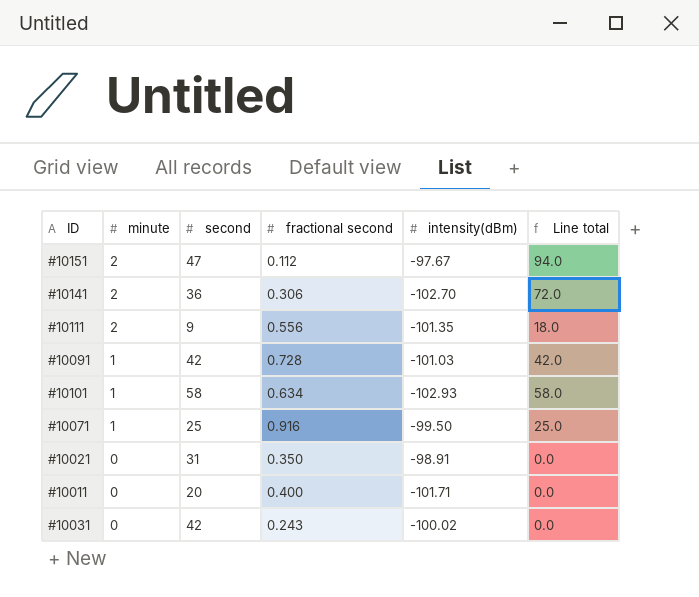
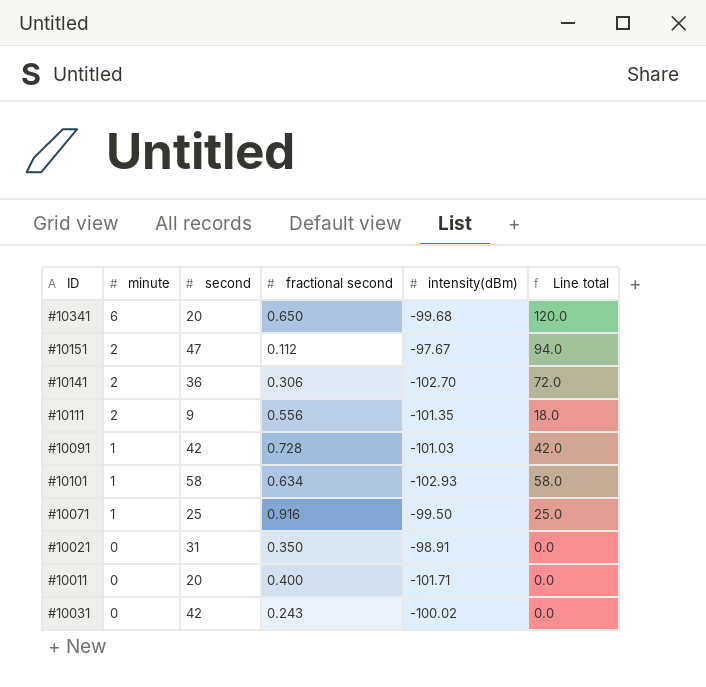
row #10341: none -> 6 | 20 | 0.650 | -99.68 | 120.0

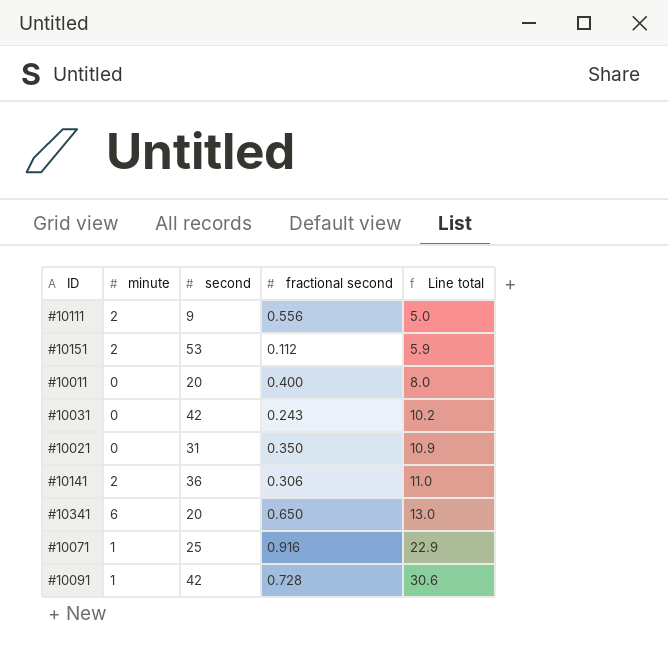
row order: minute descending -> Line total ascending
column intensity(dBm) | position: 5 -> none
column Line total | formula: [minute] * [second] -> [second] * [fractional second]
row #10101: 1 | 58 | 0.634 | -102.93 | 58.0 -> none
#10151 | second: 47 -> 53

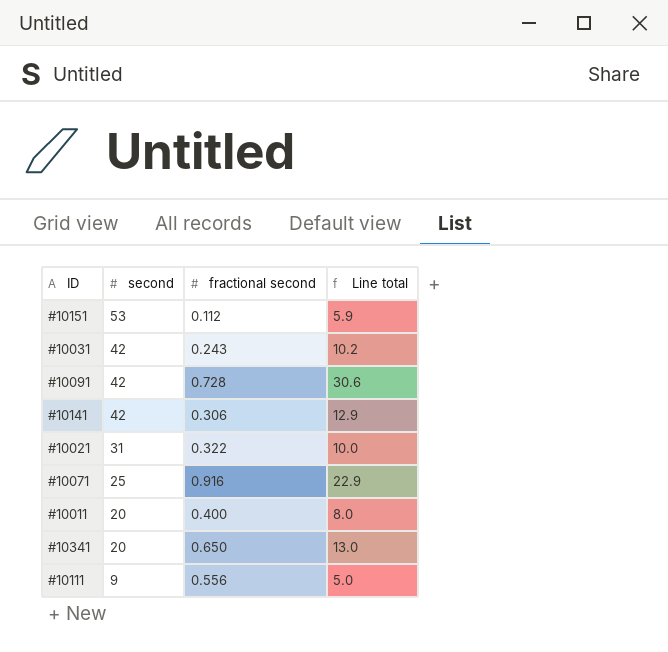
row order: Line total ascending -> second descending
column minute | position: 2 -> none
#10141 | second: 36 -> 42
#10141 | Line total: 11.0 -> 12.9
#10021 | fractional second: 0.350 -> 0.322
#10021 | Line total: 10.9 -> 10.0

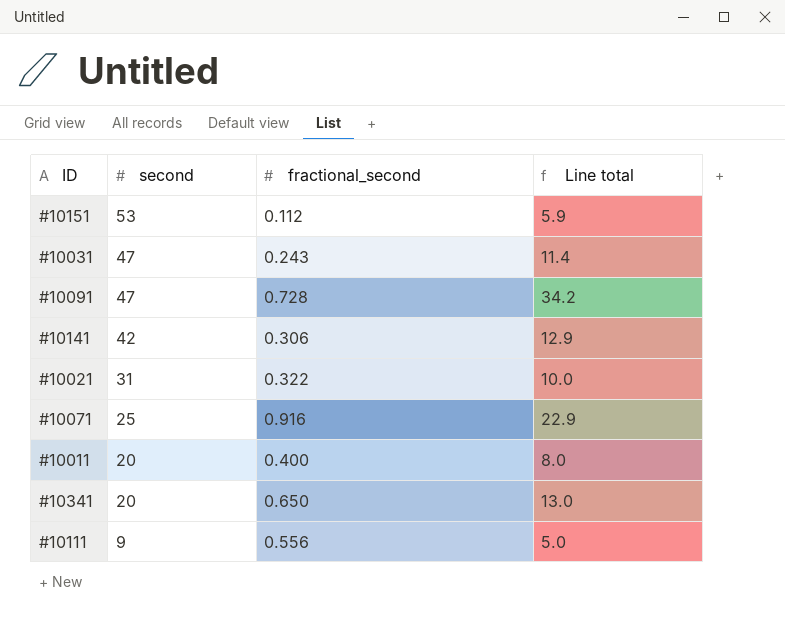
column name: fractional second -> fractional_second
#10031 | second: 42 -> 47
#10031 | Line total: 10.2 -> 11.4
#10091 | second: 42 -> 47
#10091 | Line total: 30.6 -> 34.2

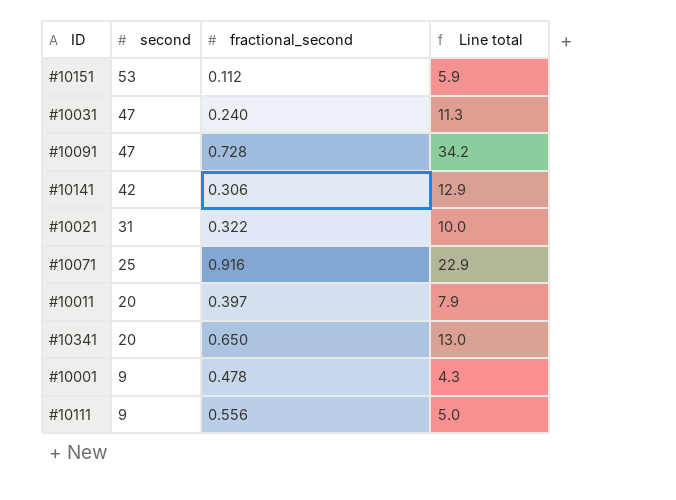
#10031 | fractional_second: 0.243 -> 0.240
#10031 | Line total: 11.4 -> 11.3
#10011 | fractional_second: 0.400 -> 0.397
#10011 | Line total: 8.0 -> 7.9
row #10001: none -> 9 | 0.478 | 4.3

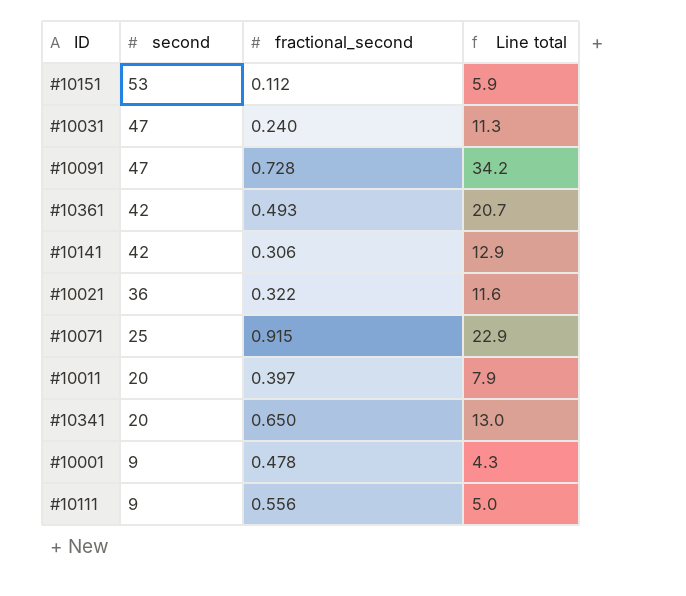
row #10361: none -> 42 | 0.493 | 20.7
#10021 | second: 31 -> 36
#10021 | Line total: 10.0 -> 11.6
#10071 | fractional_second: 0.916 -> 0.915

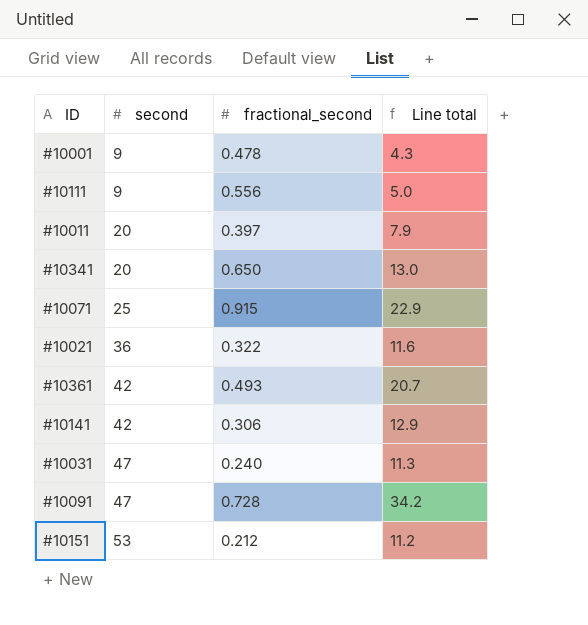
row order: second descending -> second ascending
#10151 | fractional_second: 0.112 -> 0.212
#10151 | Line total: 5.9 -> 11.2

